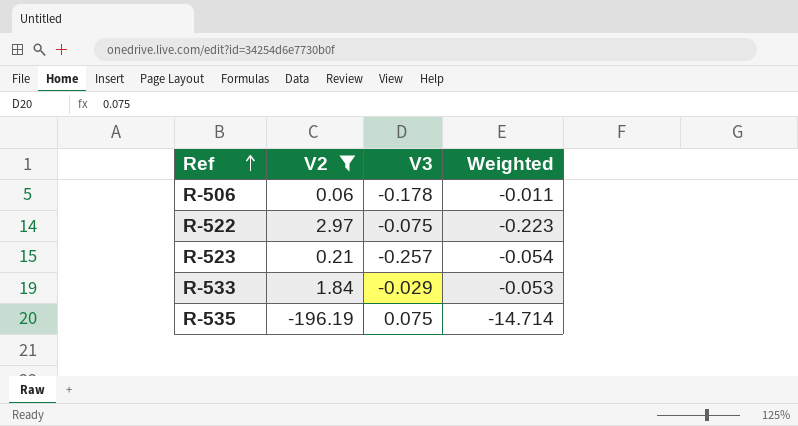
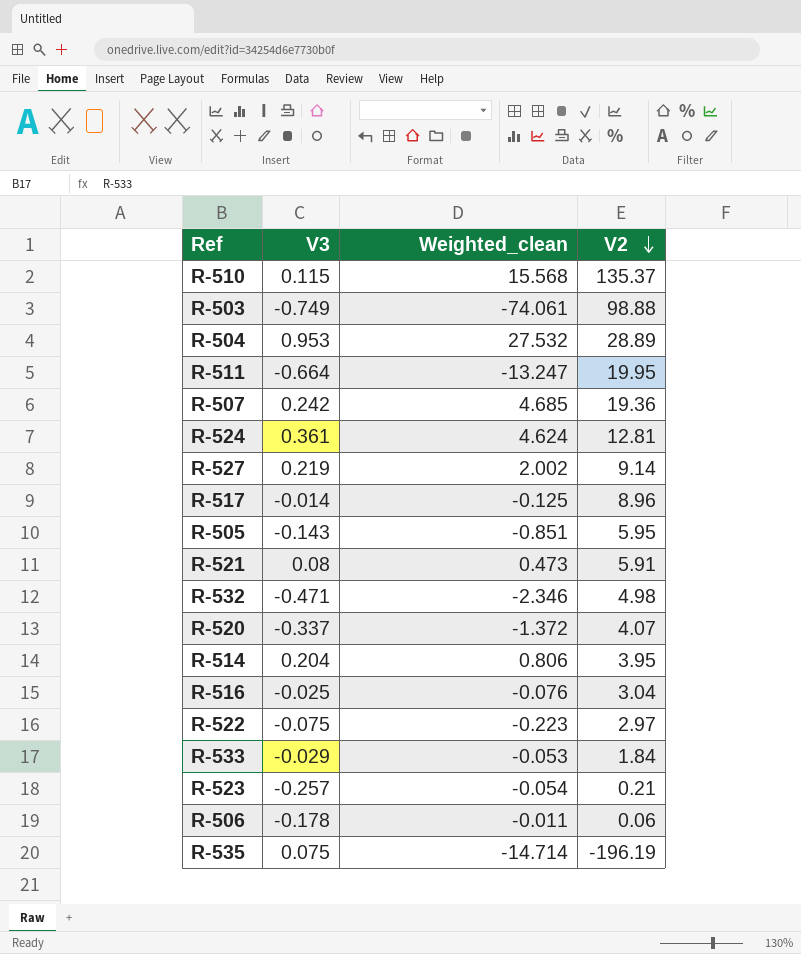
filter: V2 <= 2.97 -> none
row order: Ref ascending -> V2 descending
column name: Weighted -> Weighted_clean
column V2 | position: 2 -> 4

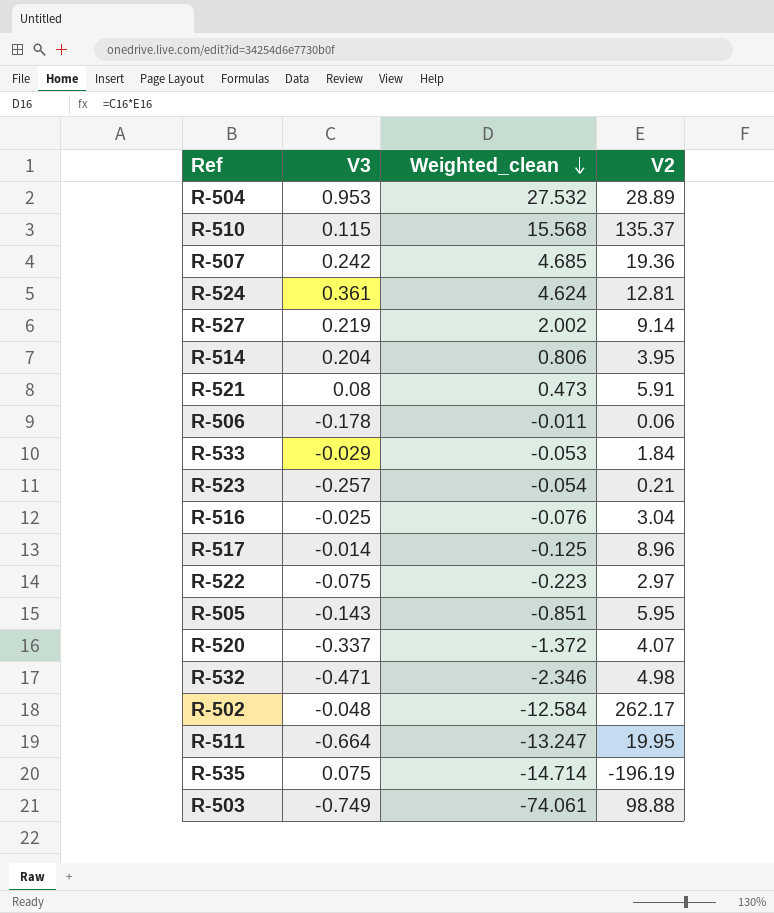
row order: V2 descending -> Weighted_clean descending
row R-502: none -> -0.048 | -12.584 | 262.17

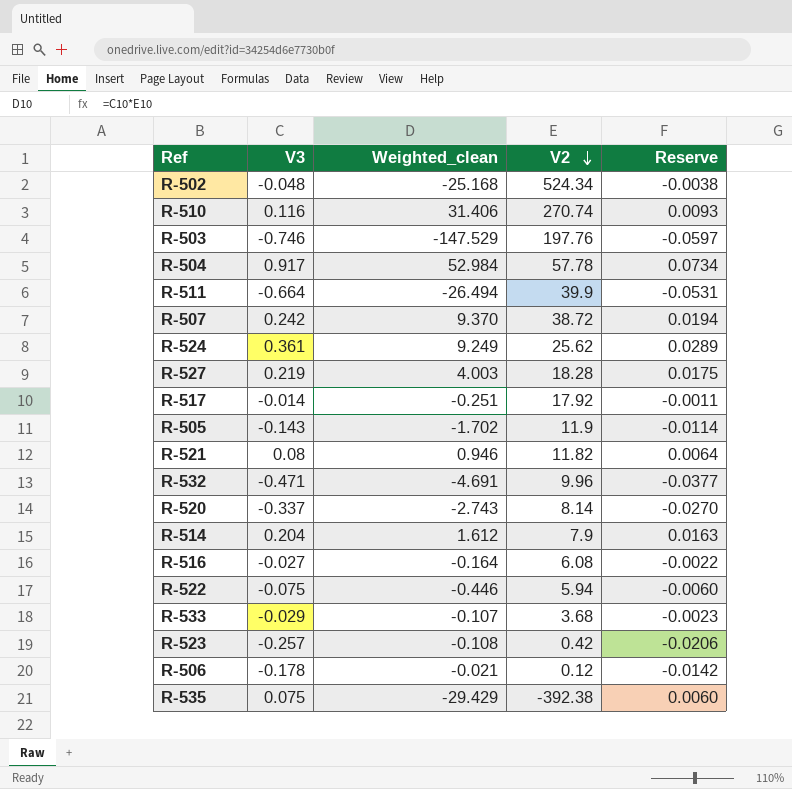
row order: Weighted_clean descending -> V2 descending
column Reserve | formula: none -> [V3] * 0.08
R-502 | Weighted_clean: -12.584 -> -25.168
R-502 | V2: 262.17 -> 524.34
R-510 | V3: 0.115 -> 0.116
R-510 | Weighted_clean: 15.568 -> 31.406
R-510 | V2: 135.37 -> 270.74
R-503 | V3: -0.749 -> -0.746
R-503 | Weighted_clean: -74.061 -> -147.529
R-503 | V2: 98.88 -> 197.76
R-504 | V3: 0.953 -> 0.917
R-504 | Weighted_clean: 27.532 -> 52.984
R-504 | V2: 28.89 -> 57.78
R-511 | Weighted_clean: -13.247 -> -26.494
R-511 | V2: 19.95 -> 39.9
R-507 | Weighted_clean: 4.685 -> 9.370
R-507 | V2: 19.36 -> 38.72
R-524 | Weighted_clean: 4.624 -> 9.249
R-524 | V2: 12.81 -> 25.62
R-527 | Weighted_clean: 2.002 -> 4.003
R-527 | V2: 9.14 -> 18.28
R-517 | Weighted_clean: -0.125 -> -0.251
R-517 | V2: 8.96 -> 17.92
R-505 | Weighted_clean: -0.851 -> -1.702
R-505 | V2: 5.95 -> 11.9
R-521 | Weighted_clean: 0.473 -> 0.946
R-521 | V2: 5.91 -> 11.82
R-532 | Weighted_clean: -2.346 -> -4.691
R-532 | V2: 4.98 -> 9.96
R-520 | Weighted_clean: -1.372 -> -2.743
R-520 | V2: 4.07 -> 8.14
R-514 | Weighted_clean: 0.806 -> 1.612
R-514 | V2: 3.95 -> 7.9
R-516 | V3: -0.025 -> -0.027
R-516 | Weighted_clean: -0.076 -> -0.164
R-516 | V2: 3.04 -> 6.08
R-522 | Weighted_clean: -0.223 -> -0.446
R-522 | V2: 2.97 -> 5.94
R-533 | Weighted_clean: -0.053 -> -0.107
R-533 | V2: 1.84 -> 3.68
R-523 | Weighted_clean: -0.054 -> -0.108
R-523 | V2: 0.21 -> 0.42
R-506 | Weighted_clean: -0.011 -> -0.021
R-506 | V2: 0.06 -> 0.12
R-535 | Weighted_clean: -14.714 -> -29.429
R-535 | V2: -196.19 -> -392.38

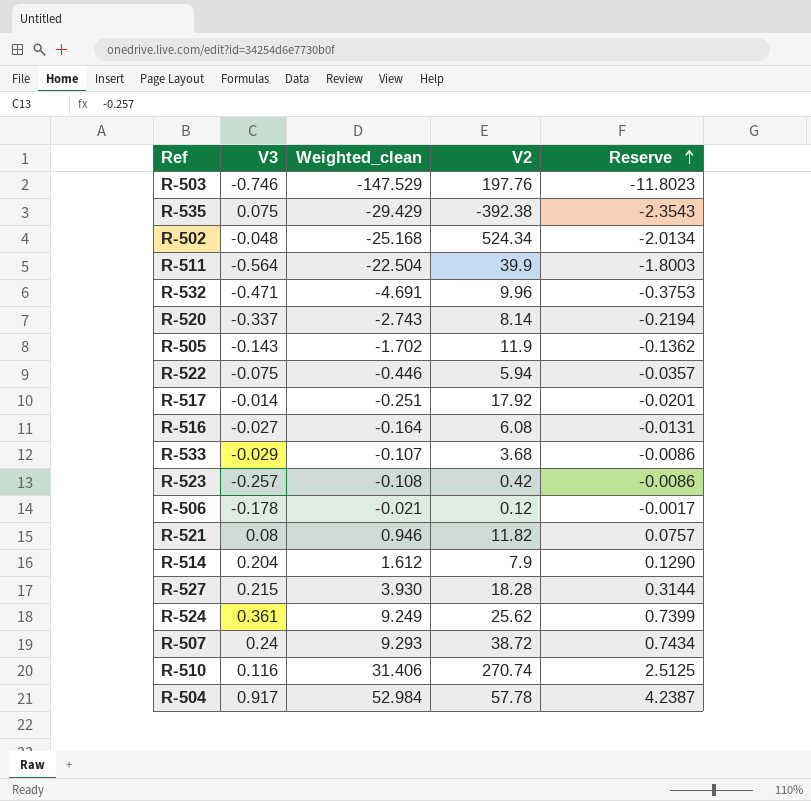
row order: V2 descending -> Reserve ascending
column Reserve | formula: [V3] * 0.08 -> [Weighted_clean] * 0.08
R-511 | V3: -0.664 -> -0.564
R-511 | Weighted_clean: -26.494 -> -22.504
R-527 | V3: 0.219 -> 0.215
R-527 | Weighted_clean: 4.003 -> 3.930
R-507 | V3: 0.242 -> 0.24
R-507 | Weighted_clean: 9.370 -> 9.293

